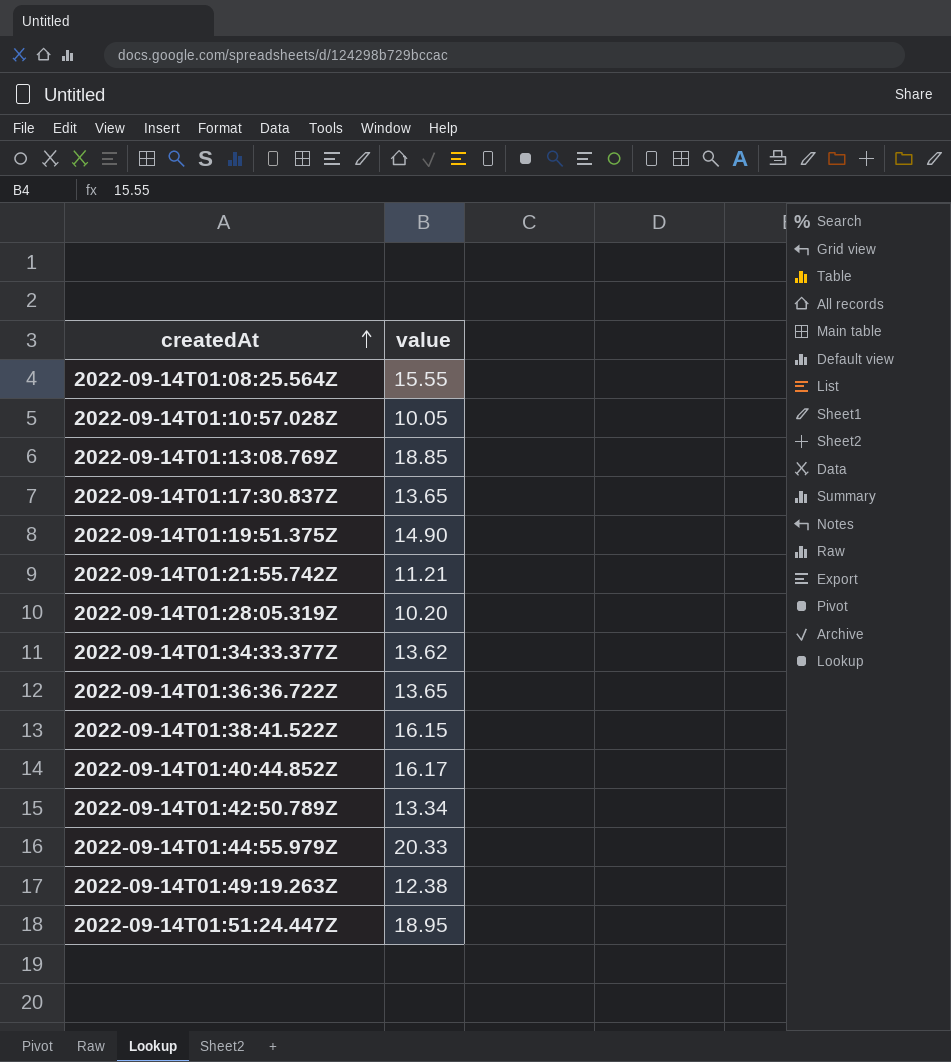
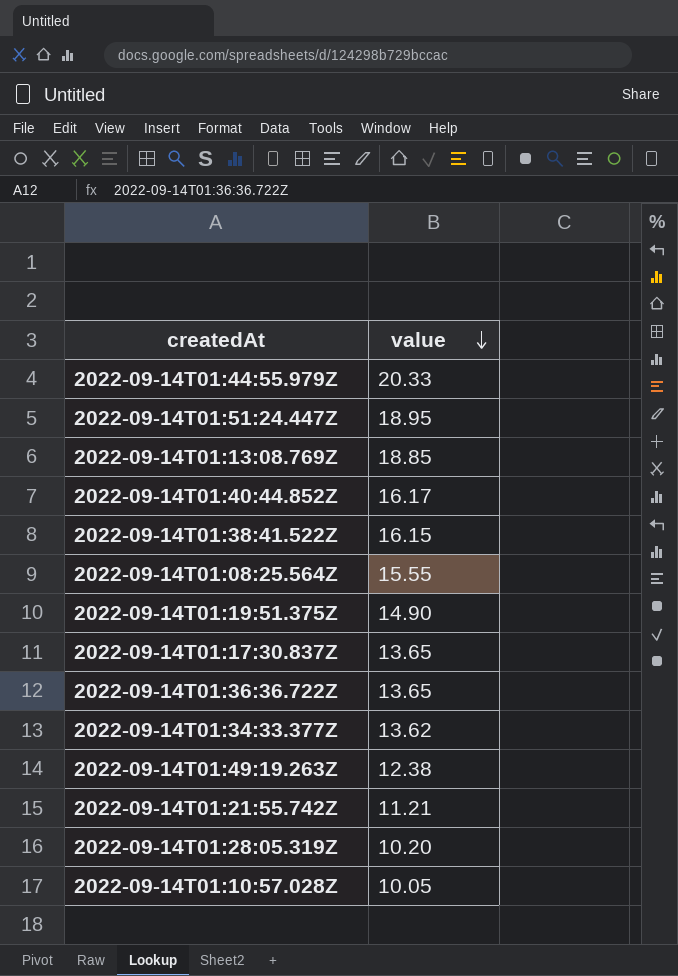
row order: createdAt ascending -> value descending
row 2022-09-14T01:42:50.789Z: 13.34 -> none

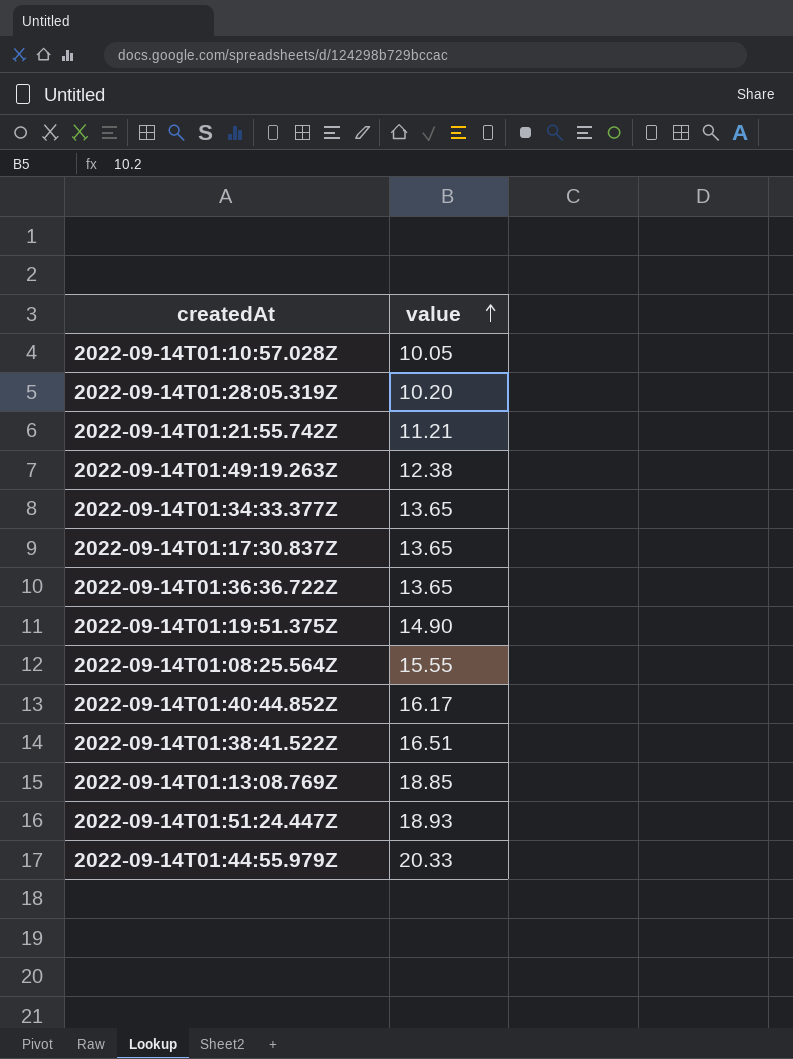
row order: value descending -> value ascending
2022-09-14T01:34:33.377Z | value: 13.62 -> 13.65
2022-09-14T01:38:41.522Z | value: 16.15 -> 16.51
2022-09-14T01:51:24.447Z | value: 18.95 -> 18.93

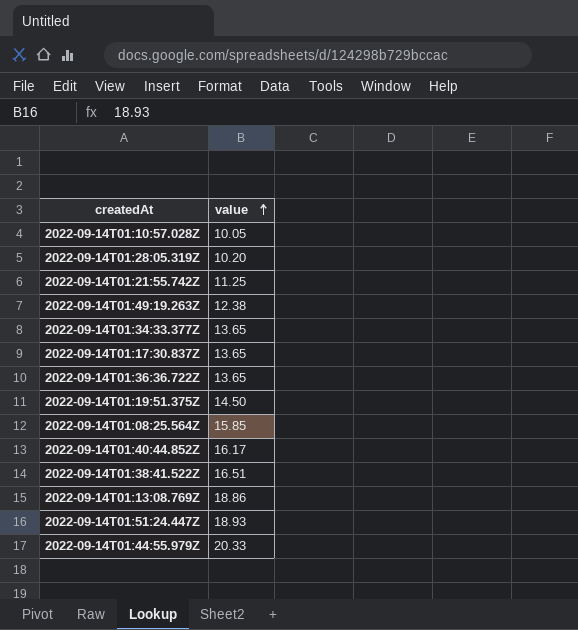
2022-09-14T01:21:55.742Z | value: 11.21 -> 11.25
2022-09-14T01:19:51.375Z | value: 14.90 -> 14.50
2022-09-14T01:08:25.564Z | value: 15.55 -> 15.85
2022-09-14T01:13:08.769Z | value: 18.85 -> 18.86

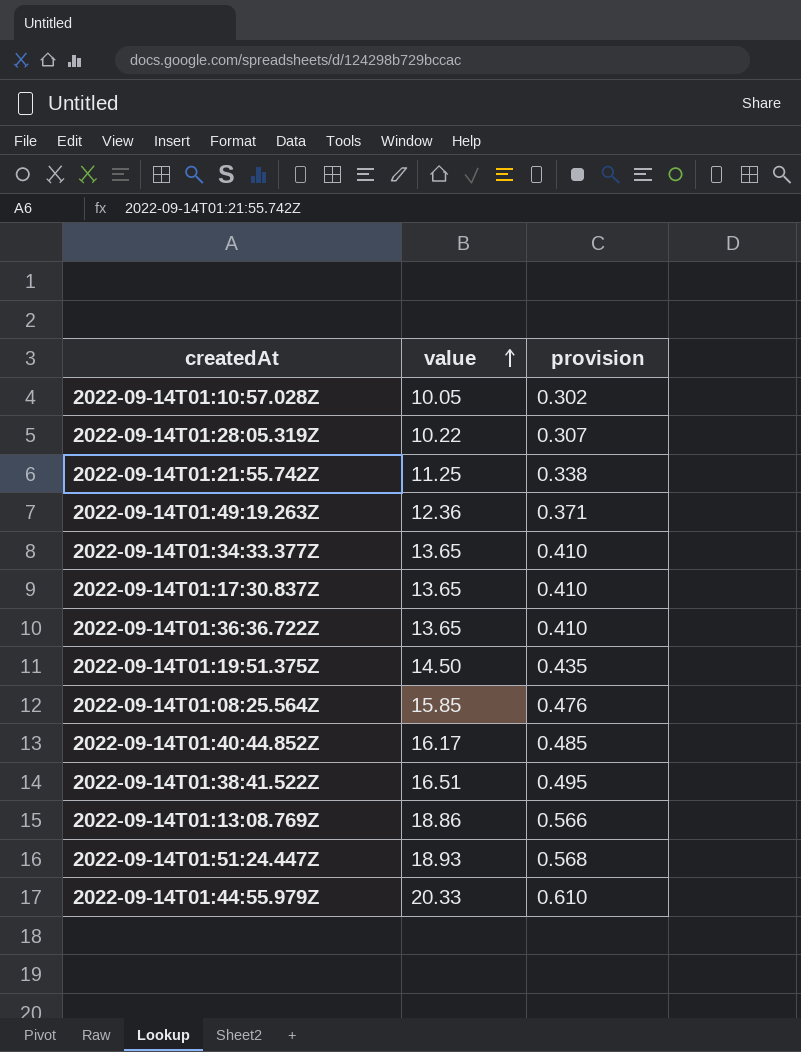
column provision | formula: none -> [value] * 0.03
2022-09-14T01:28:05.319Z | value: 10.20 -> 10.22
2022-09-14T01:49:19.263Z | value: 12.38 -> 12.36

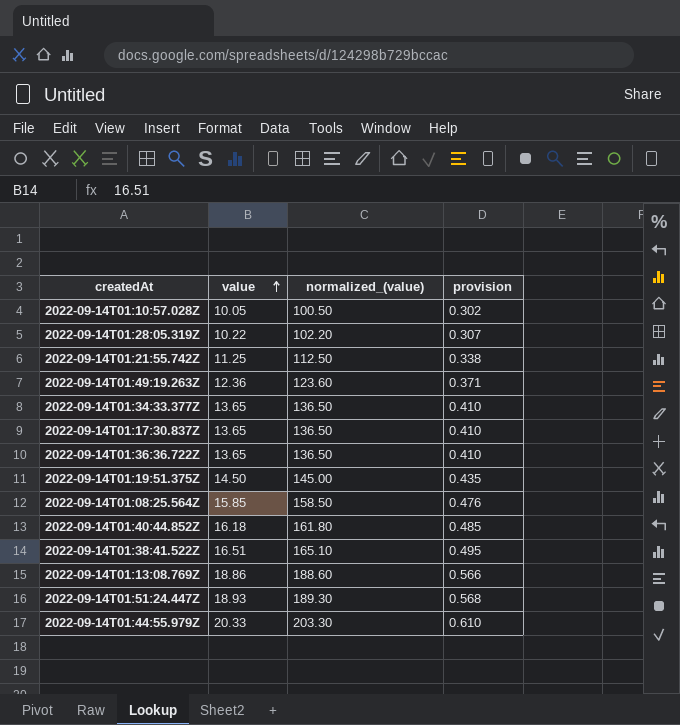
column normalized_(value) | formula: none -> [value] * 10
2022-09-14T01:40:44.852Z | value: 16.17 -> 16.18

